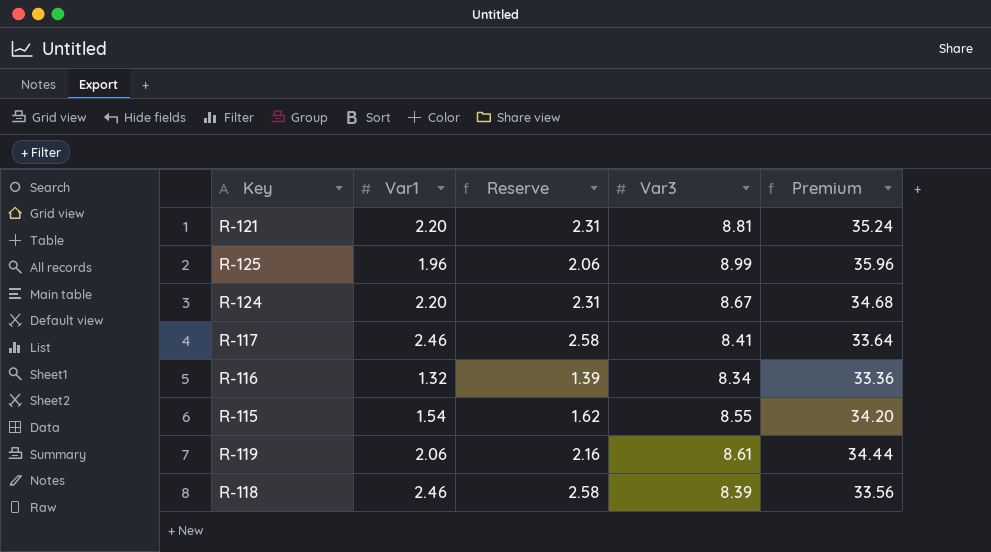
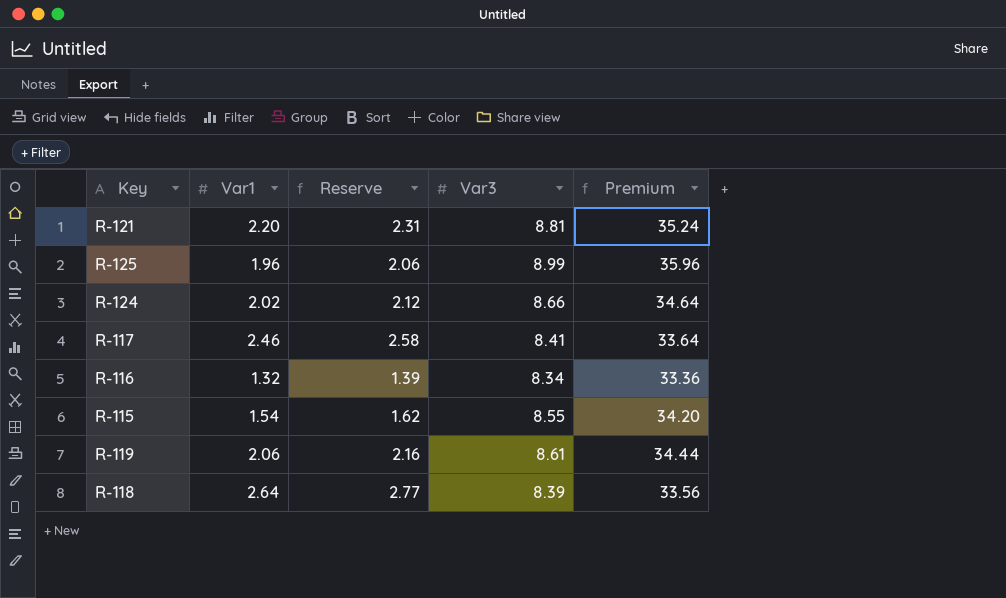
R-124 | Var1: 2.20 -> 2.02
R-124 | Reserve: 2.31 -> 2.12
R-124 | Var3: 8.67 -> 8.66
R-124 | Premium: 34.68 -> 34.64
R-118 | Var1: 2.46 -> 2.64
R-118 | Reserve: 2.58 -> 2.77

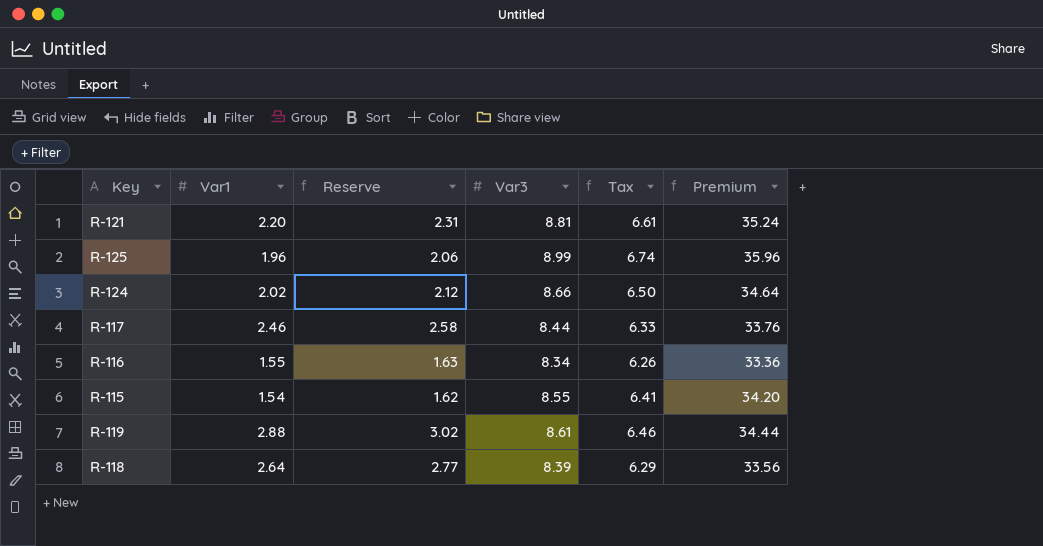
column Tax | formula: none -> [Var3] * 0.75
R-117 | Var3: 8.41 -> 8.44
R-117 | Premium: 33.64 -> 33.76
R-116 | Var1: 1.32 -> 1.55
R-116 | Reserve: 1.39 -> 1.63
R-119 | Var1: 2.06 -> 2.88
R-119 | Reserve: 2.16 -> 3.02

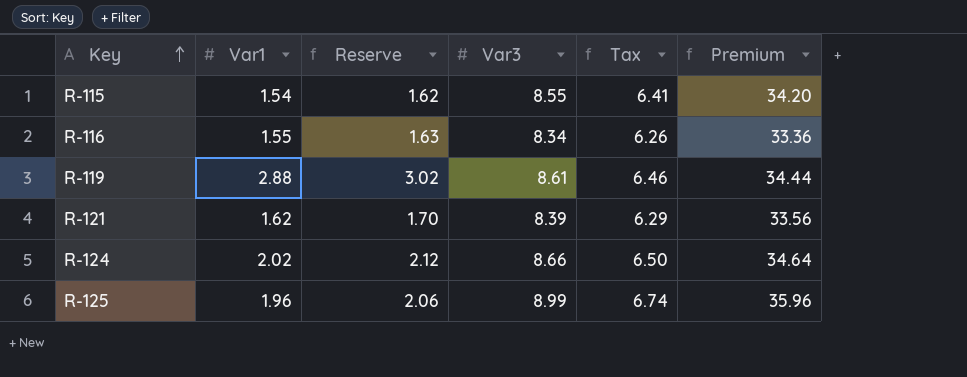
row order: none -> Key ascending
row R-117: 2.46 | 2.58 | 8.44 | 6.33 | 33.76 -> none
row R-118: 2.64 | 2.77 | 8.39 | 6.29 | 33.56 -> none
R-121 | Var1: 2.20 -> 1.62
R-121 | Reserve: 2.31 -> 1.70
R-121 | Var3: 8.81 -> 8.39
R-121 | Tax: 6.61 -> 6.29
R-121 | Premium: 35.24 -> 33.56

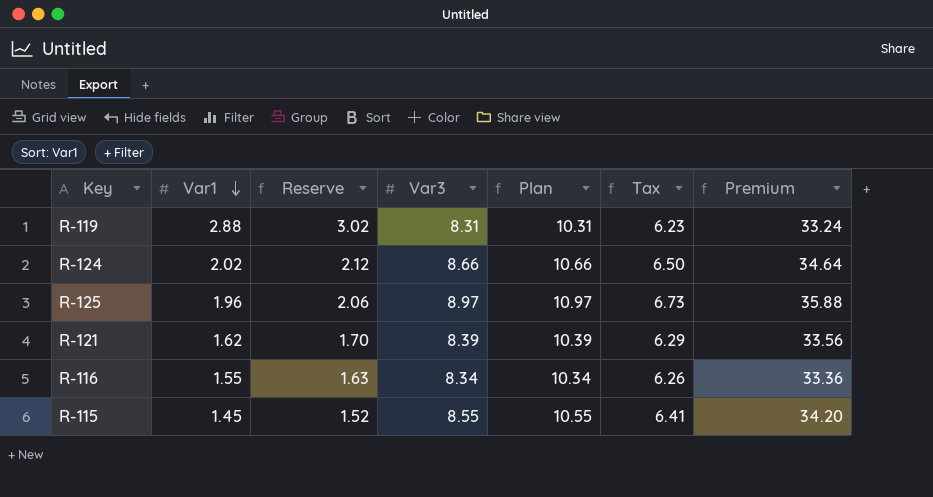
row order: Key ascending -> Var1 descending
column Plan | formula: none -> [Var3] + 2
R-119 | Var3: 8.61 -> 8.31
R-119 | Tax: 6.46 -> 6.23
R-119 | Premium: 34.44 -> 33.24
R-125 | Var3: 8.99 -> 8.97
R-125 | Tax: 6.74 -> 6.73
R-125 | Premium: 35.96 -> 35.88
R-115 | Var1: 1.54 -> 1.45
R-115 | Reserve: 1.62 -> 1.52

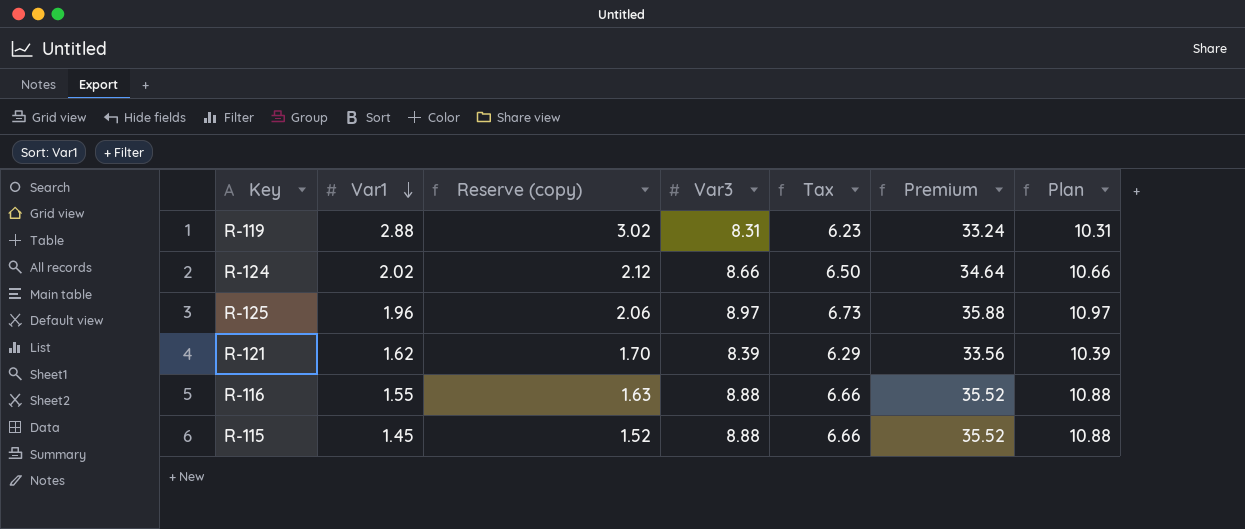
column name: Reserve -> Reserve (copy)
column Plan | position: 5 -> 7
R-116 | Var3: 8.34 -> 8.88
R-116 | Tax: 6.26 -> 6.66
R-116 | Premium: 33.36 -> 35.52
R-116 | Plan: 10.34 -> 10.88
R-115 | Var3: 8.55 -> 8.88
R-115 | Tax: 6.41 -> 6.66
R-115 | Premium: 34.20 -> 35.52
R-115 | Plan: 10.55 -> 10.88

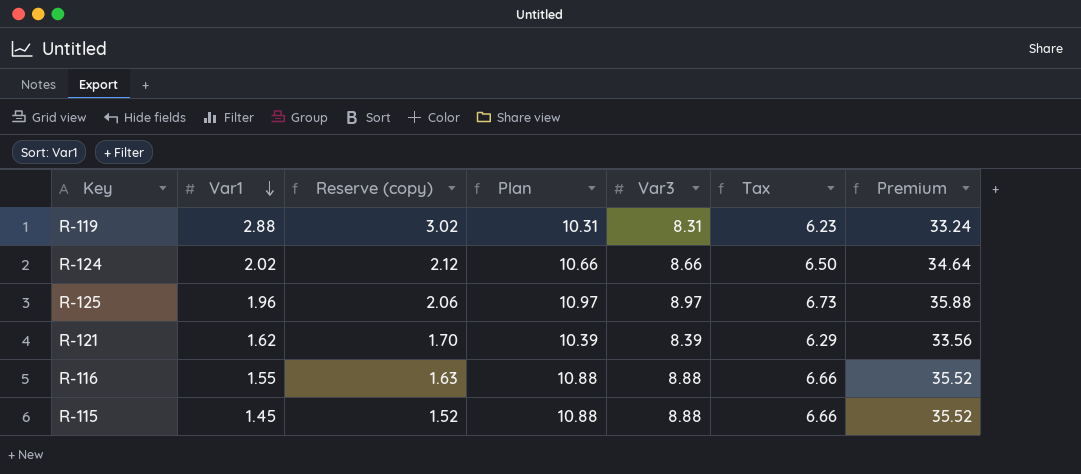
column Plan | position: 7 -> 4

